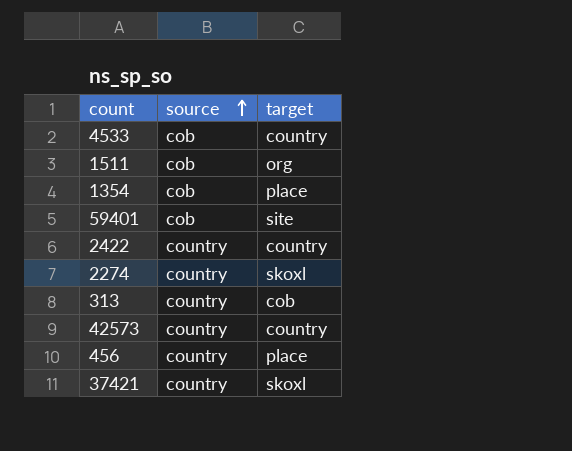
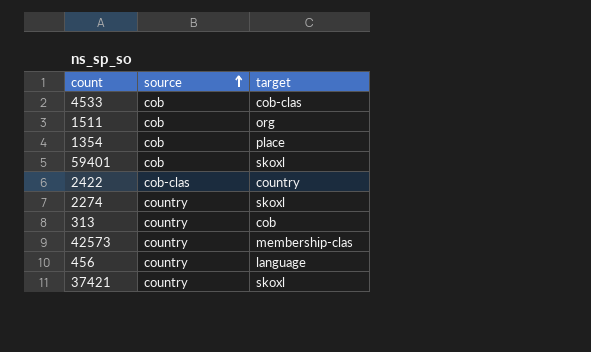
4533 | target: country -> cob-clas
59401 | target: site -> skoxl
2422 | source: country -> cob-clas
42573 | target: country -> membership-clas
456 | target: place -> language

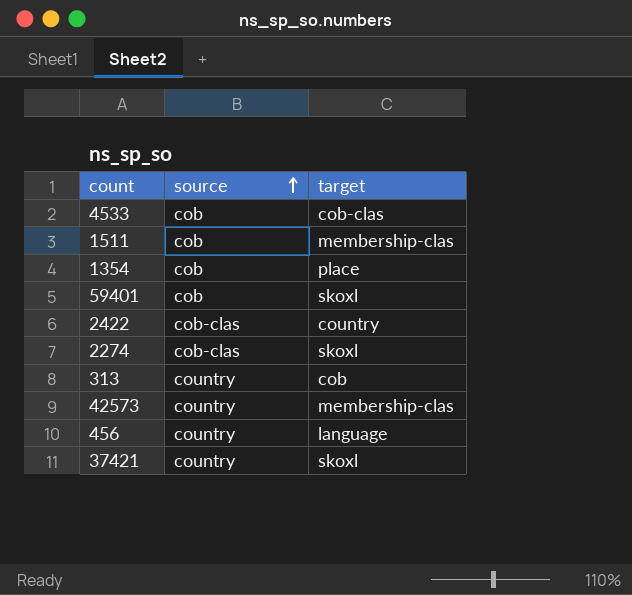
1511 | target: org -> membership-clas
2274 | source: country -> cob-clas

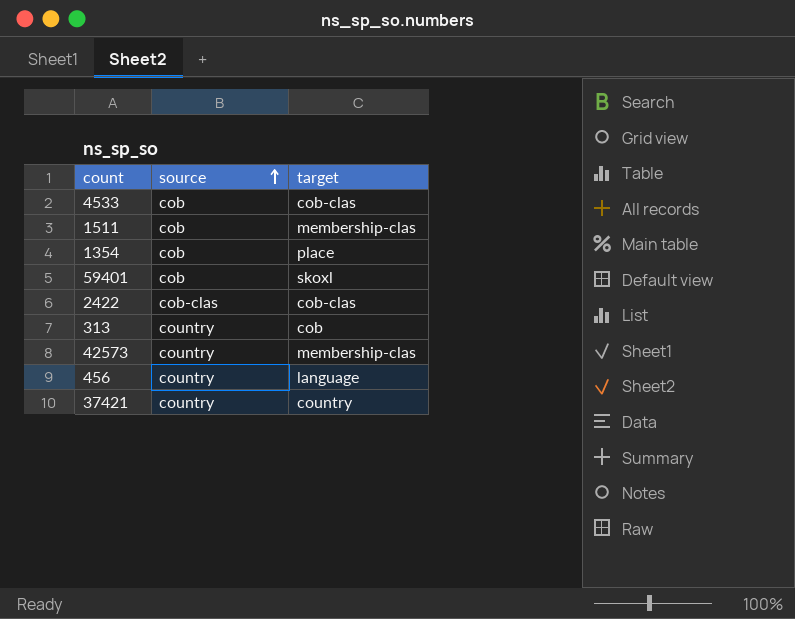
row 2274: cob-clas | skoxl -> none
2422 | target: country -> cob-clas
37421 | target: skoxl -> country

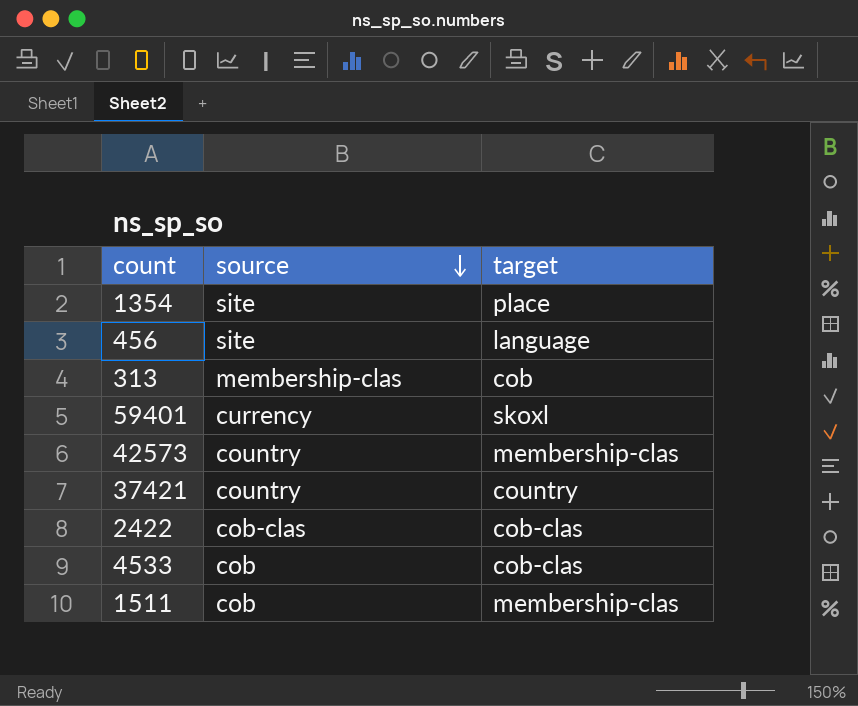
row order: source ascending -> source descending
1354 | source: cob -> site
456 | source: country -> site
313 | source: country -> membership-clas
59401 | source: cob -> currency

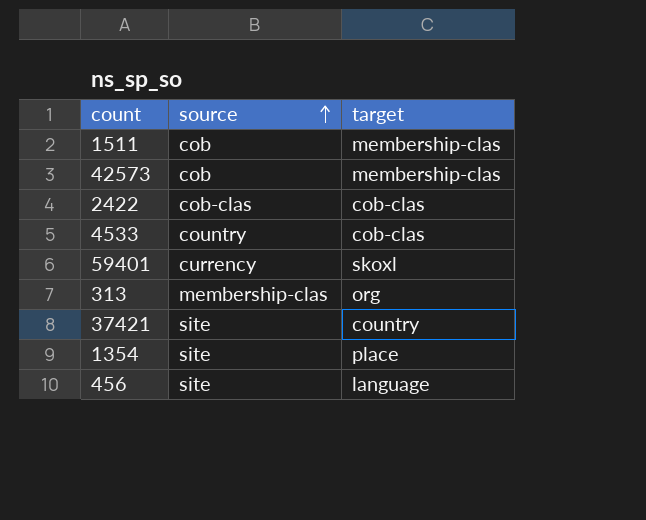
row order: source descending -> source ascending
42573 | source: country -> cob
4533 | source: cob -> country
313 | target: cob -> org
37421 | source: country -> site

